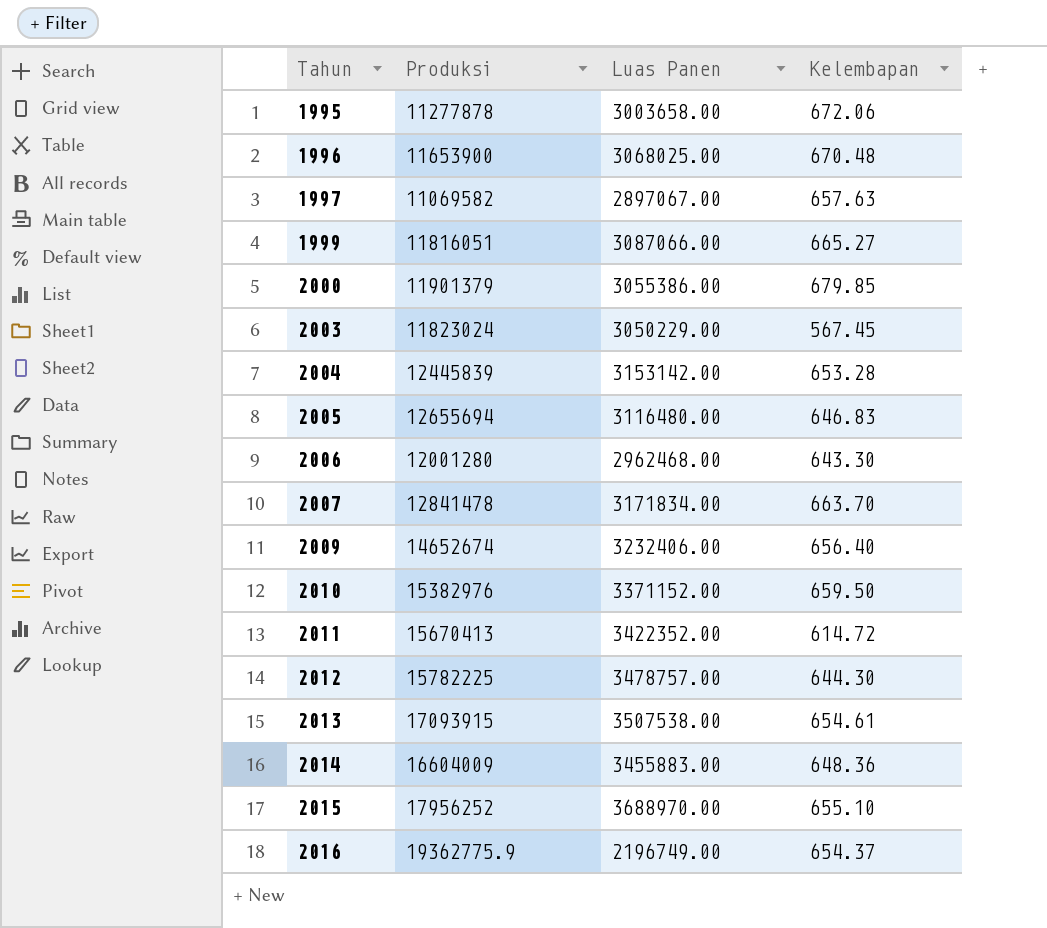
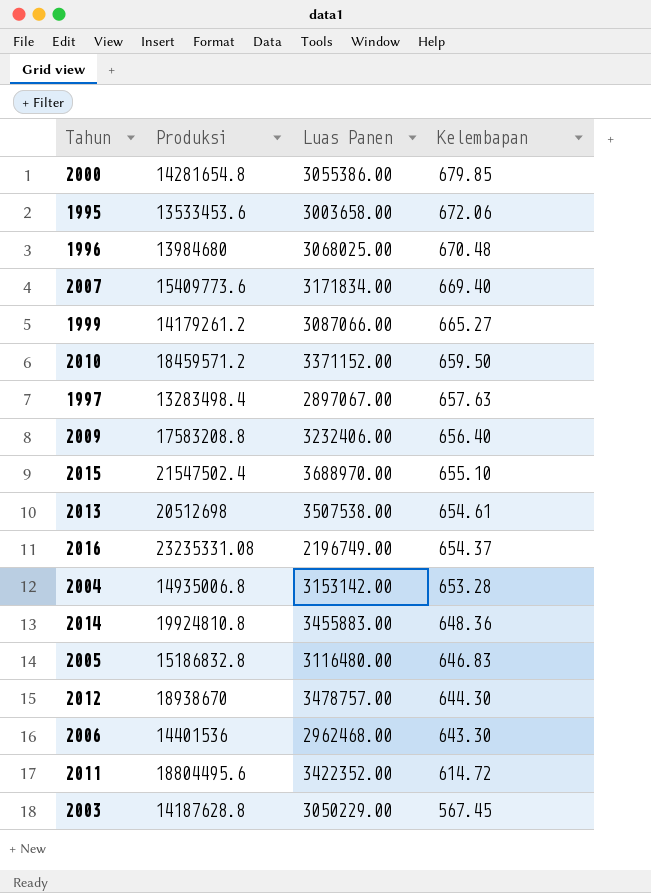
row order: Tahun ascending -> Kelembapan descending
2000 | Produksi: 11901379 -> 14281654.8
1995 | Produksi: 11277878 -> 13533453.6
1996 | Produksi: 11653900 -> 13984680
2007 | Produksi: 12841478 -> 15409773.6
2007 | Kelembapan: 663.70 -> 669.40
1999 | Produksi: 11816051 -> 14179261.2
2010 | Produksi: 15382976 -> 18459571.2
1997 | Produksi: 11069582 -> 13283498.4
2009 | Produksi: 14652674 -> 17583208.8
2015 | Produksi: 17956252 -> 21547502.4
2013 | Produksi: 17093915 -> 20512698
2016 | Produksi: 19362775.9 -> 23235331.08
2004 | Produksi: 12445839 -> 14935006.8
2014 | Produksi: 16604009 -> 19924810.8
2005 | Produksi: 12655694 -> 15186832.8
2012 | Produksi: 15782225 -> 18938670
2006 | Produksi: 12001280 -> 14401536
2011 | Produksi: 15670413 -> 18804495.6
2003 | Produksi: 11823024 -> 14187628.8

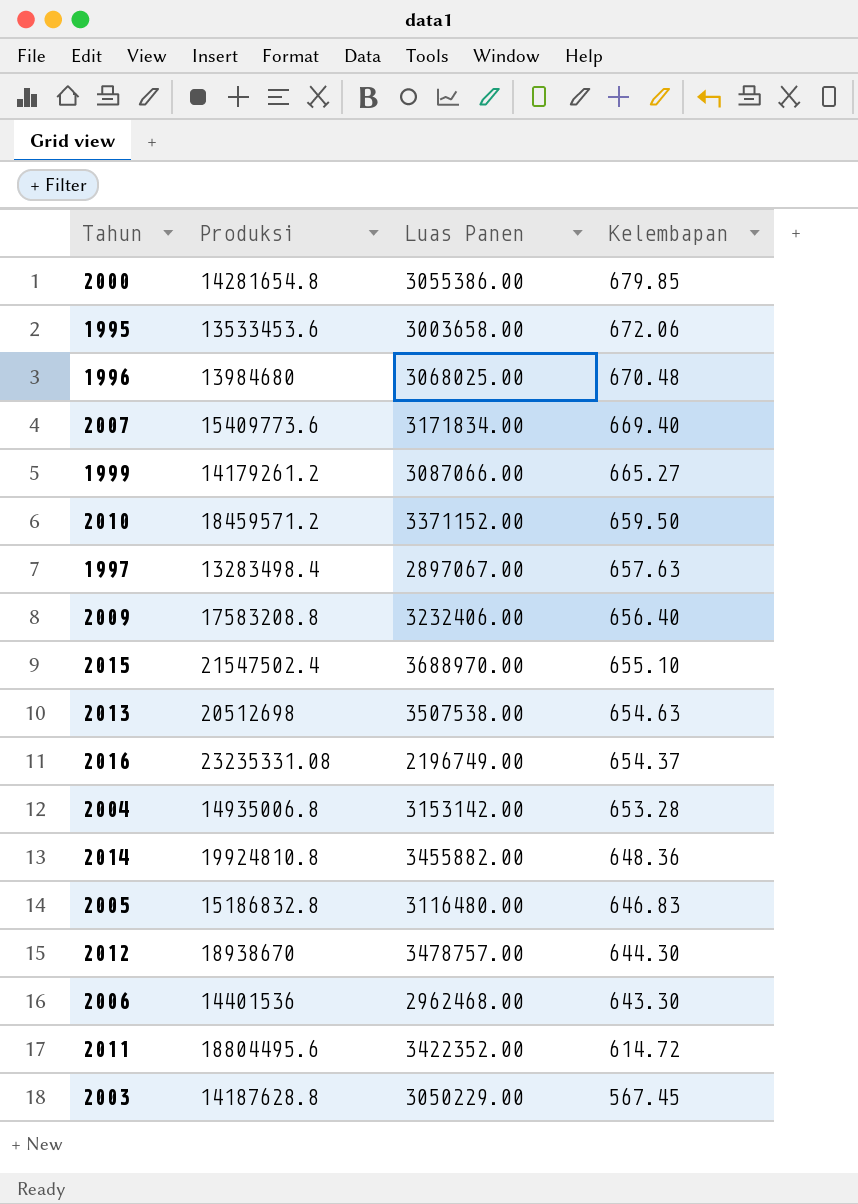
2013 | Kelembapan: 654.61 -> 654.63
2014 | Luas Panen: 3455883.00 -> 3455882.00

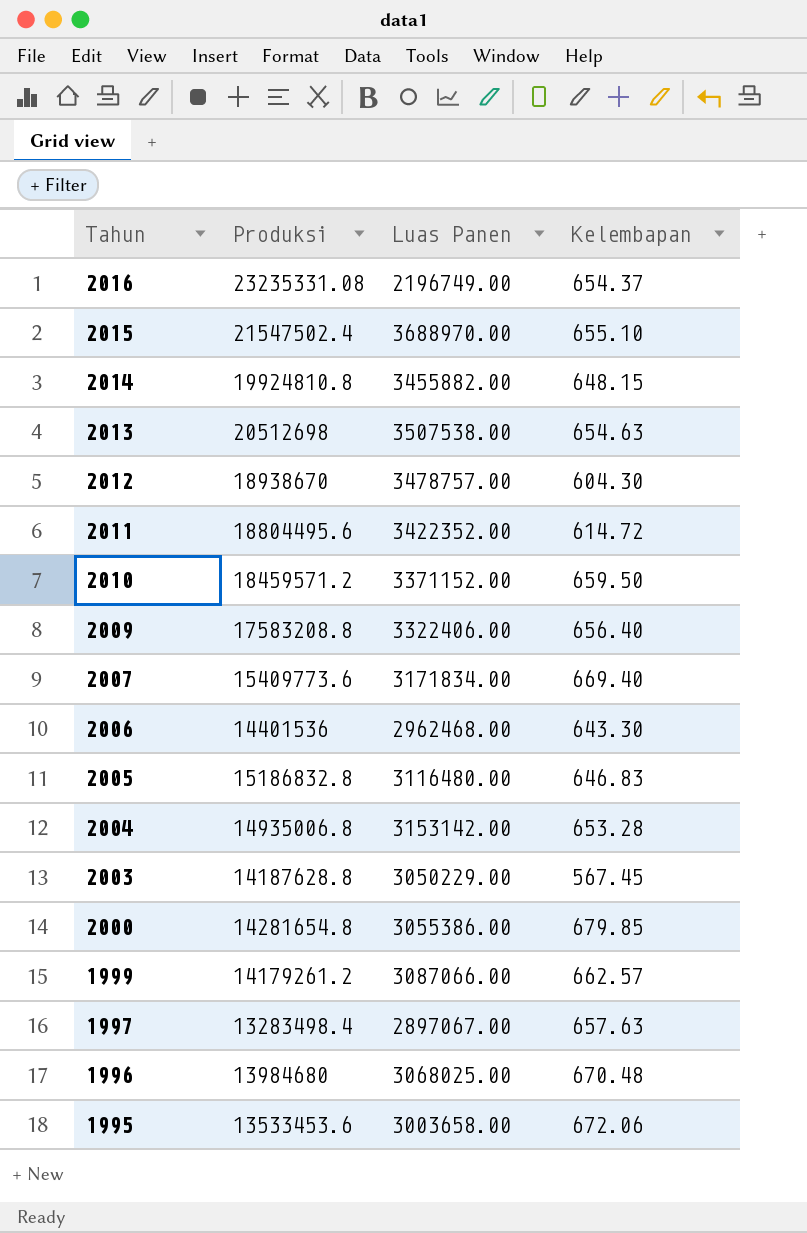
row order: Kelembapan descending -> Tahun descending
2014 | Kelembapan: 648.36 -> 648.15
2012 | Kelembapan: 644.30 -> 604.30
2009 | Luas Panen: 3232406.00 -> 3322406.00
1999 | Kelembapan: 665.27 -> 662.57

